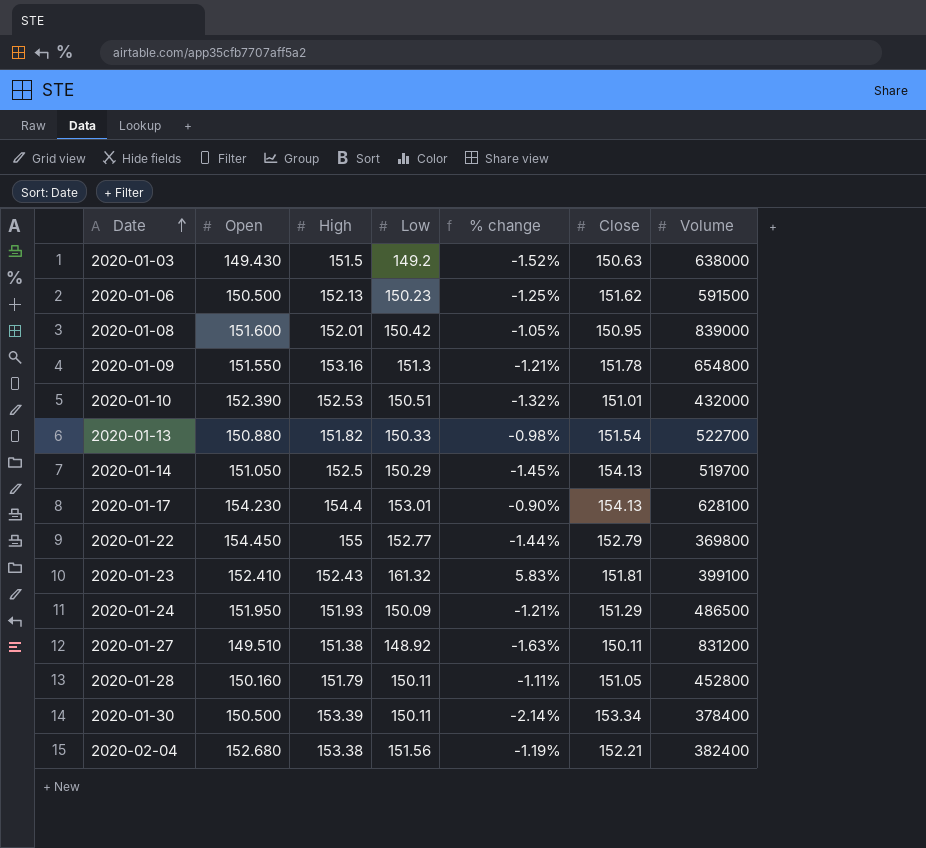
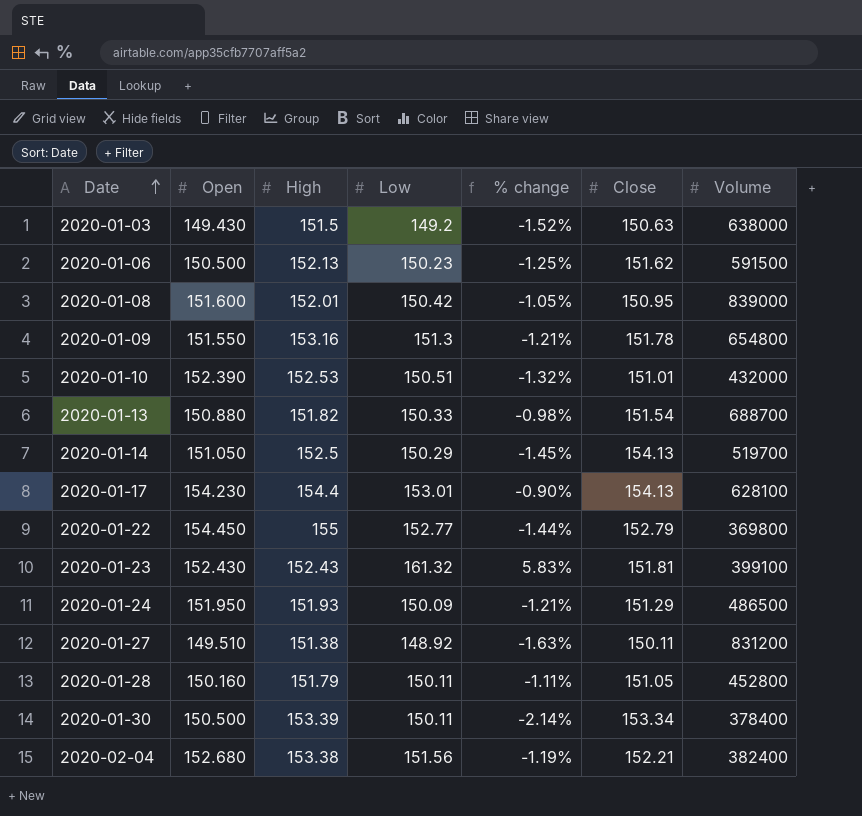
2020-01-13 | Volume: 522700 -> 688700
2020-01-23 | Open: 152.410 -> 152.430

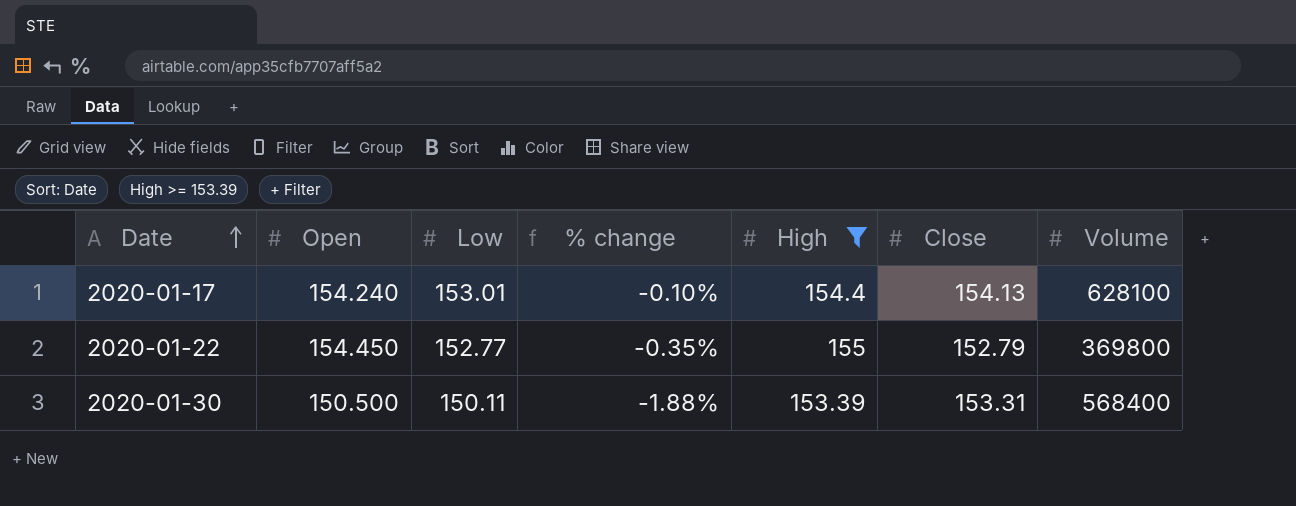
filter: none -> High >= 153.39
column % change | formula: ([Low] - [High]) / [High] -> ([Open] - [High]) / [High]
column High | position: 3 -> 5
2020-01-17 | Open: 154.230 -> 154.240
2020-01-30 | Close: 153.34 -> 153.31
2020-01-30 | Volume: 378400 -> 568400

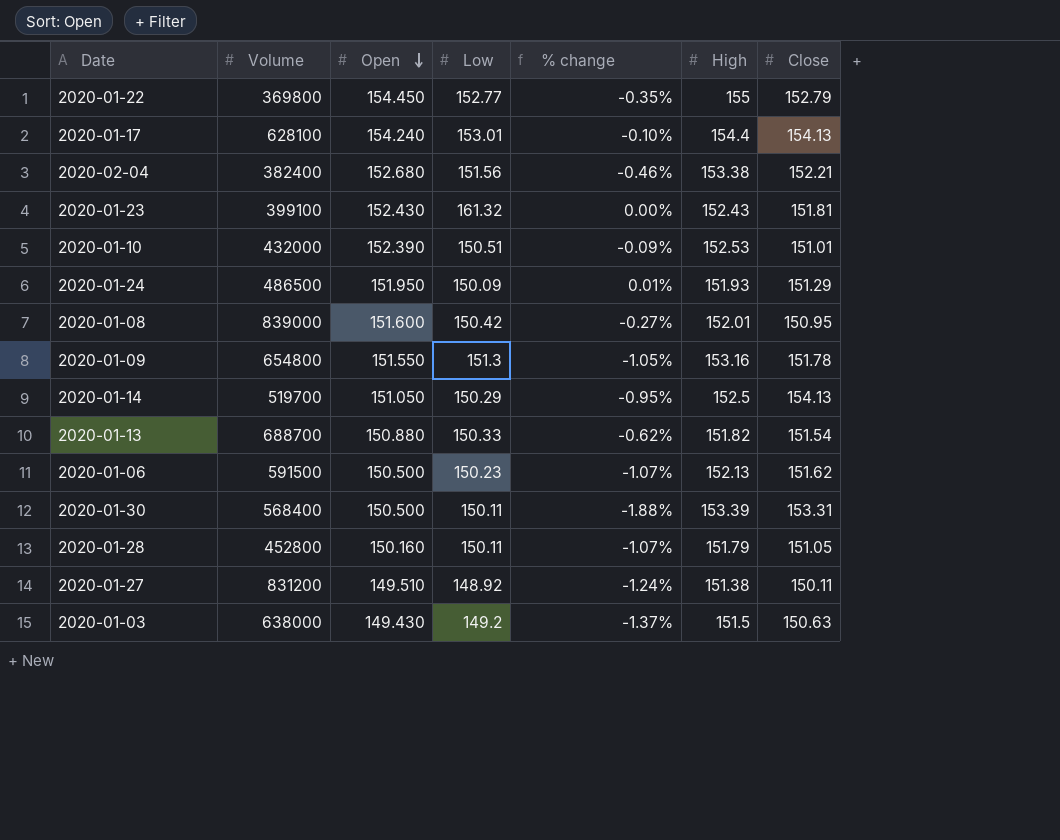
filter: High >= 153.39 -> none
row order: Date ascending -> Open descending
column Volume | position: 7 -> 2

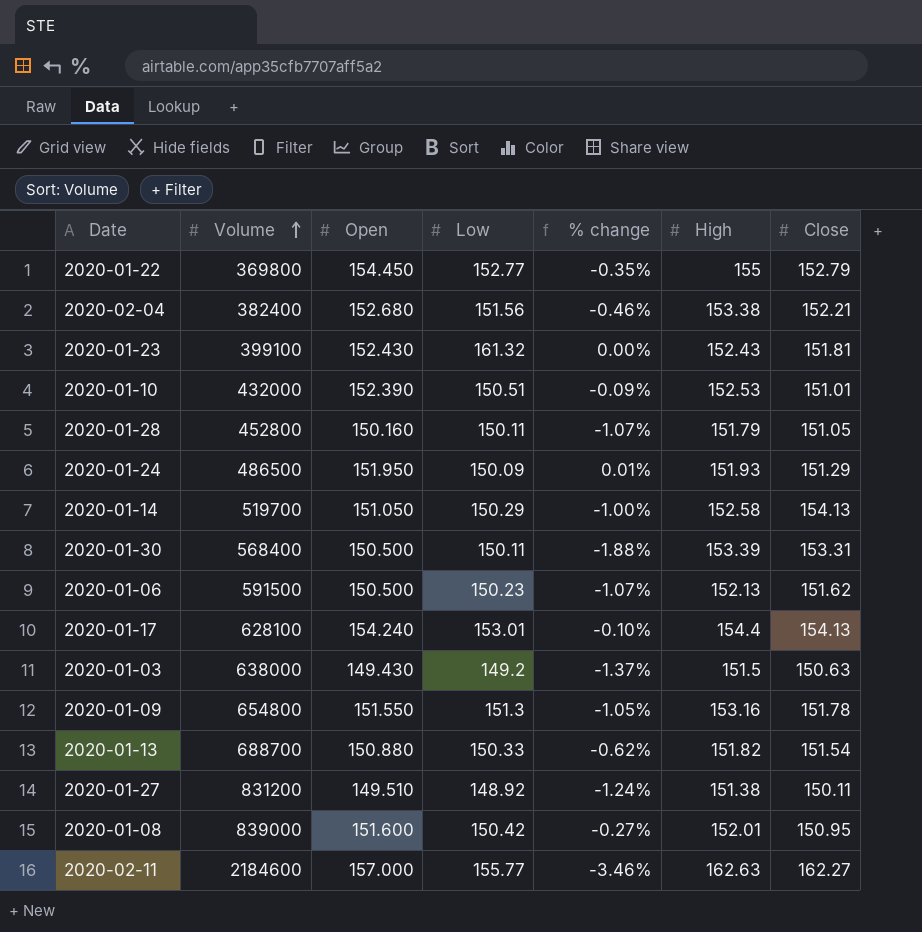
row order: Open descending -> Volume ascending
2020-01-14 | % change: -0.95% -> -1.00%
2020-01-14 | High: 152.5 -> 152.58
row 2020-02-11: none -> 2184600 | 157.000 | 155.77 | -3.46% | 162.63 | 162.27

